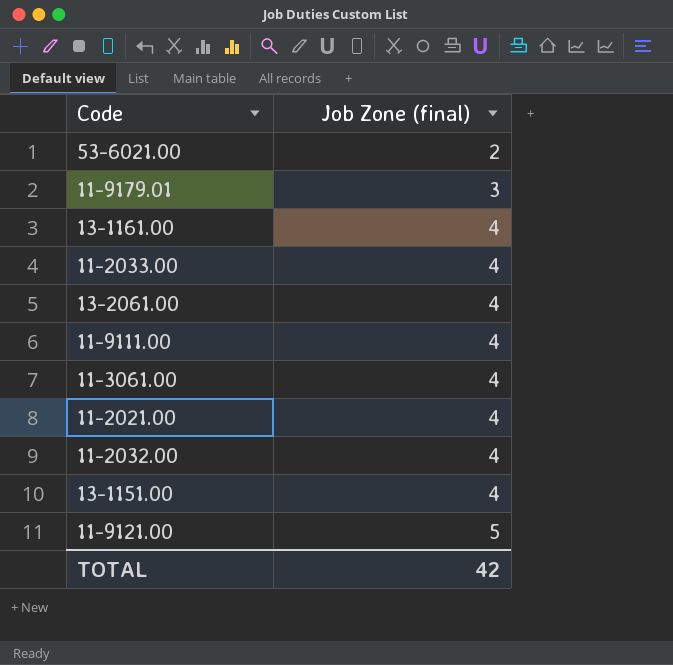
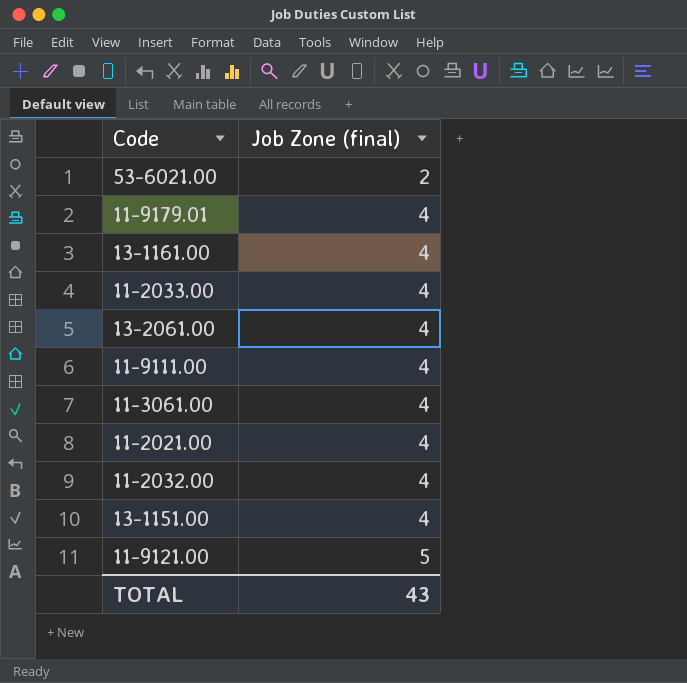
11-9179.01 | Job Zone (final): 3 -> 4
TOTAL | Job Zone (final): 42 -> 43

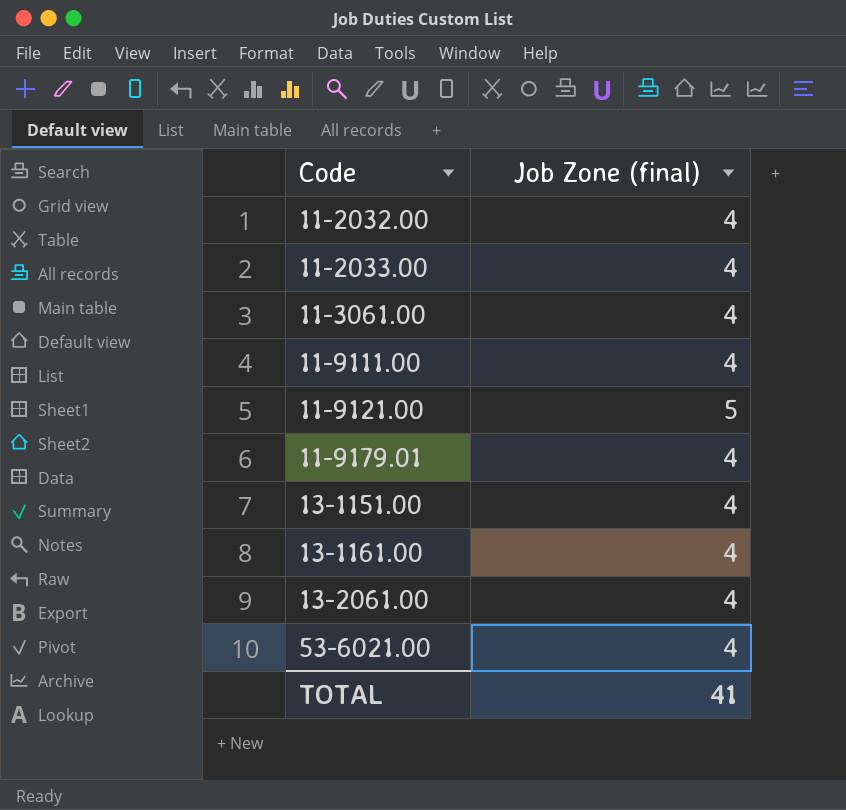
row order: Job Zone (final) ascending -> Code ascending
row 11-2021.00: 4 -> none
53-6021.00 | Job Zone (final): 2 -> 4
TOTAL | Job Zone (final): 43 -> 41

